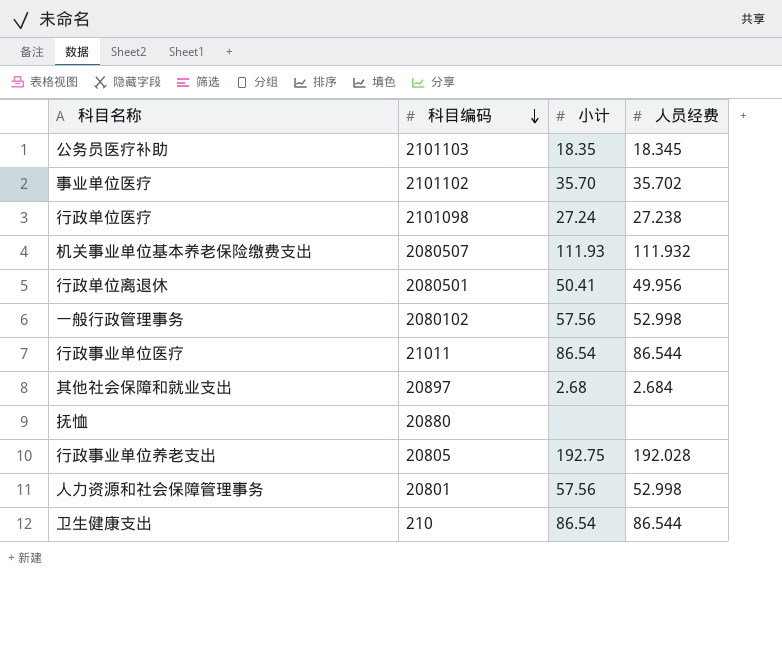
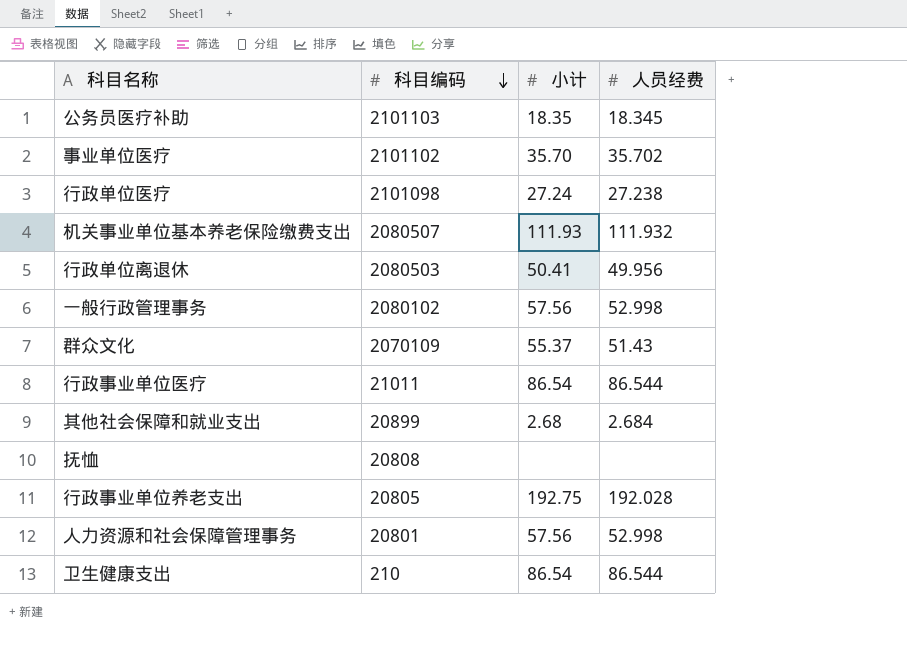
行政单位离退休 | 科目编码: 2080501 -> 2080503
row 群众文化: none -> 2070109 | 55.37 | 51.43
其他社会保障和就业支出 | 科目编码: 20897 -> 20899
抚恤 | 科目编码: 20880 -> 20808

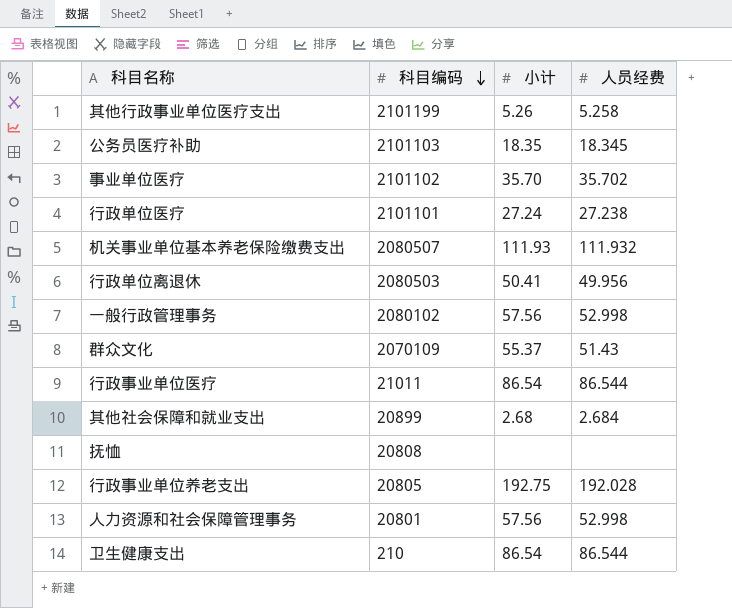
row 其他行政事业单位医疗支出: none -> 2101199 | 5.26 | 5.258
行政单位医疗 | 科目编码: 2101098 -> 2101101

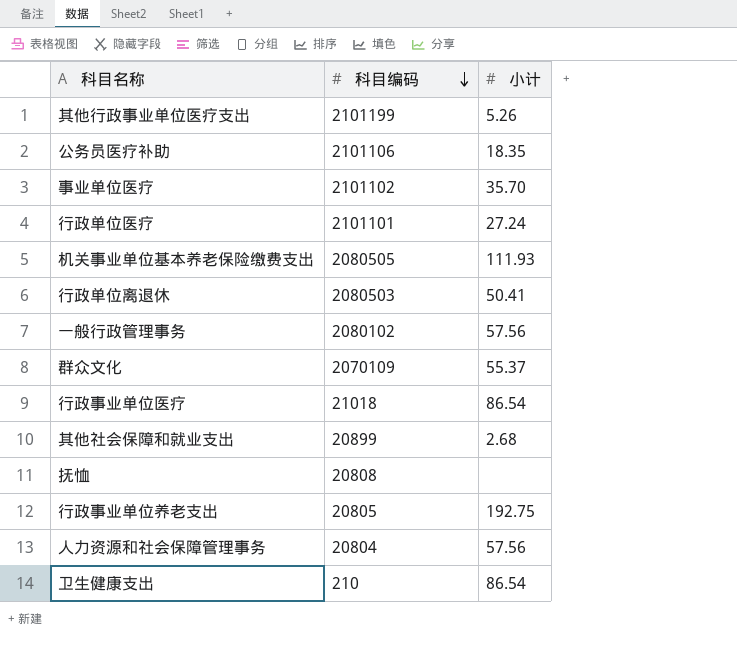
column 人员经费 | position: 4 -> none
公务员医疗补助 | 科目编码: 2101103 -> 2101106
机关事业单位基本养老保险缴费支出 | 科目编码: 2080507 -> 2080505
行政事业单位医疗 | 科目编码: 21011 -> 21018
人力资源和社会保障管理事务 | 科目编码: 20801 -> 20804

